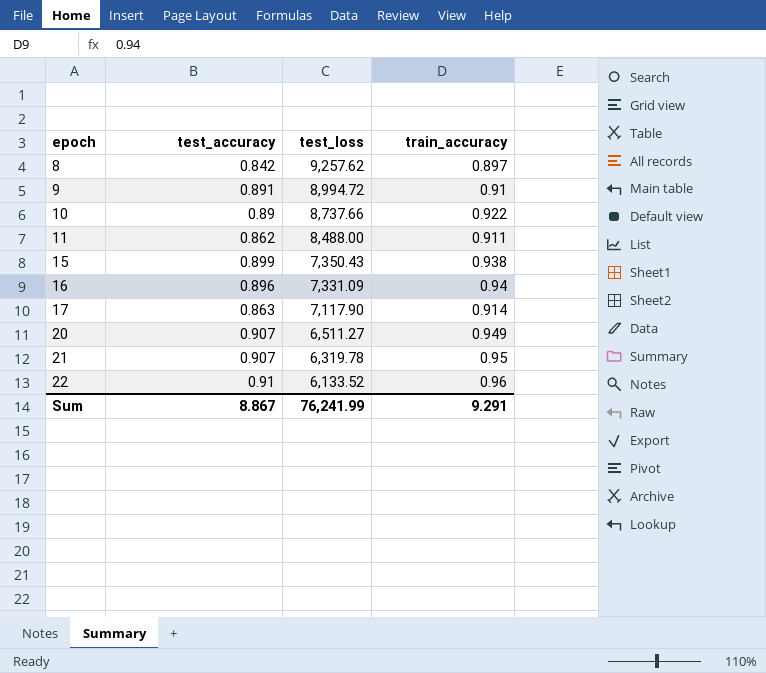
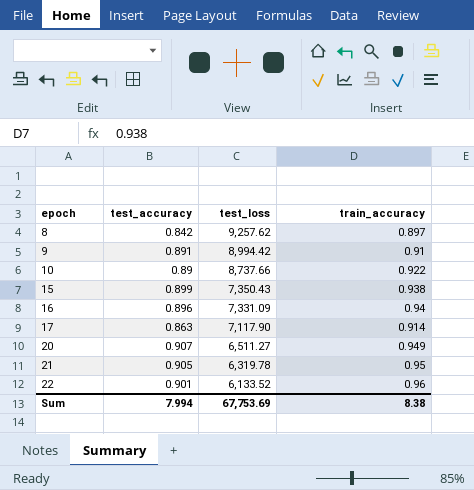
row 11: 0.862 | 8,488.00 | 0.911 -> none
9 | test_loss: 8,994.72 -> 8,994.42
21 | test_accuracy: 0.907 -> 0.905
22 | test_accuracy: 0.91 -> 0.901
Sum | test_accuracy: 8.867 -> 7.994
Sum | test_loss: 76,241.99 -> 67,753.69
Sum | train_accuracy: 9.291 -> 8.38

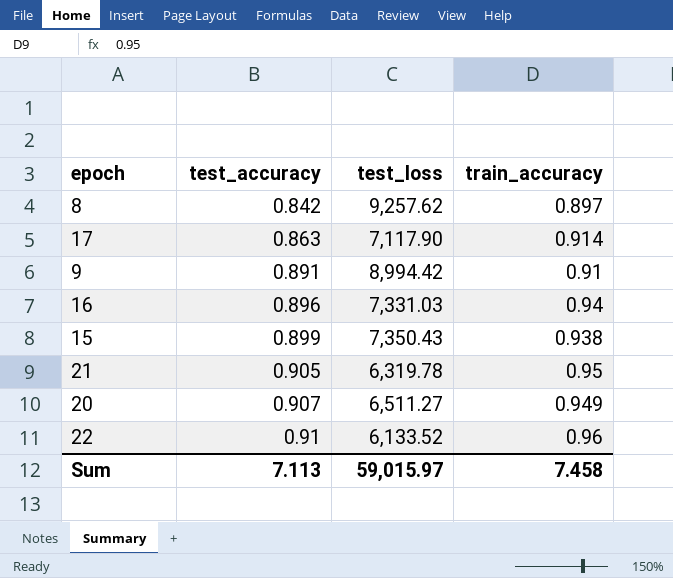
row order: epoch ascending -> test_accuracy ascending
row 10: 0.89 | 8,737.66 | 0.922 -> none
16 | test_loss: 7,331.09 -> 7,331.03
22 | test_accuracy: 0.901 -> 0.91
Sum | test_accuracy: 7.994 -> 7.113
Sum | test_loss: 67,753.69 -> 59,015.97
Sum | train_accuracy: 8.38 -> 7.458

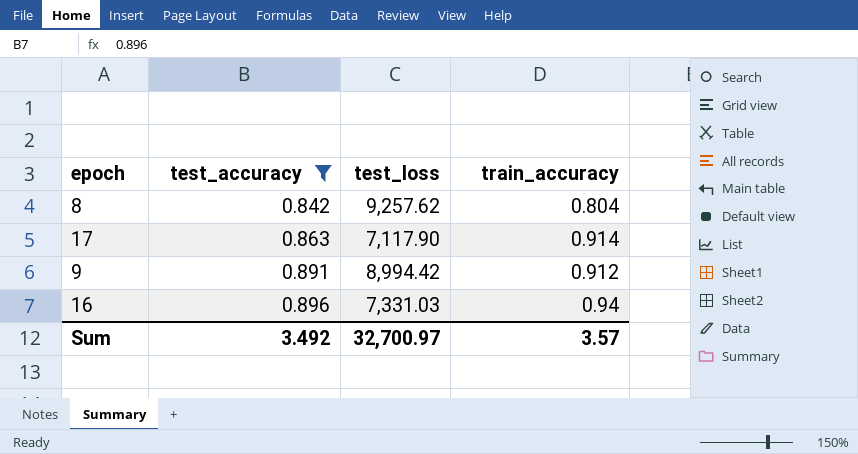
filter: none -> test_accuracy <= 0.896
8 | train_accuracy: 0.897 -> 0.804
9 | train_accuracy: 0.91 -> 0.912
Sum | test_accuracy: 7.113 -> 3.492
Sum | test_loss: 59,015.97 -> 32,700.97
Sum | train_accuracy: 7.458 -> 3.57

